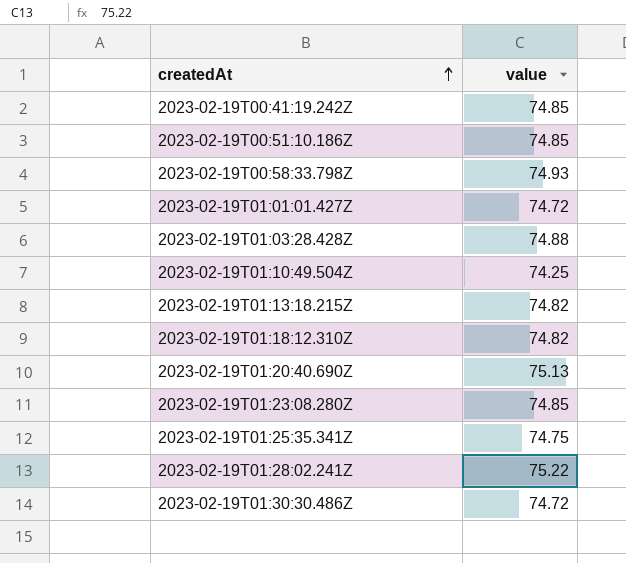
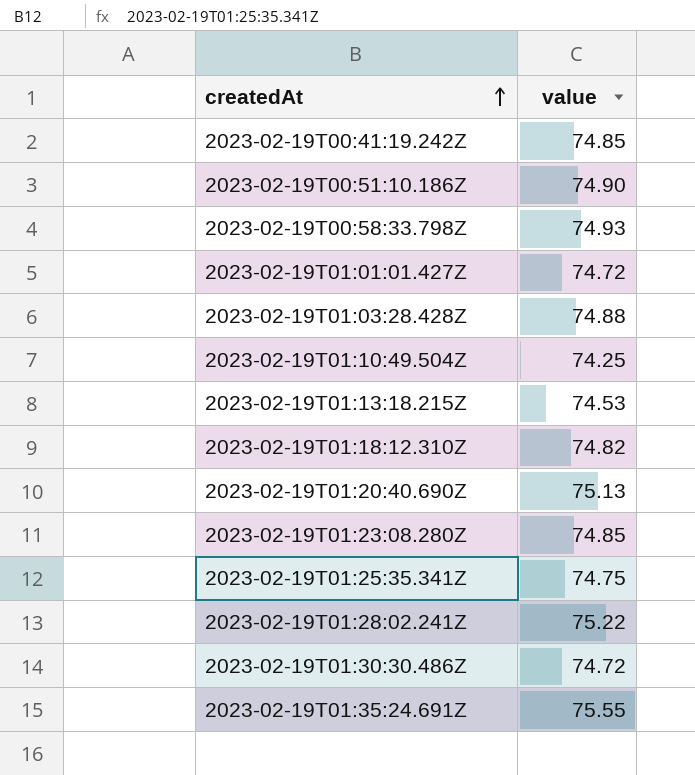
2023-02-19T00:51:10.186Z | value: 74.85 -> 74.90
2023-02-19T01:13:18.215Z | value: 74.82 -> 74.53
row 2023-02-19T01:35:24.691Z: none -> 75.55

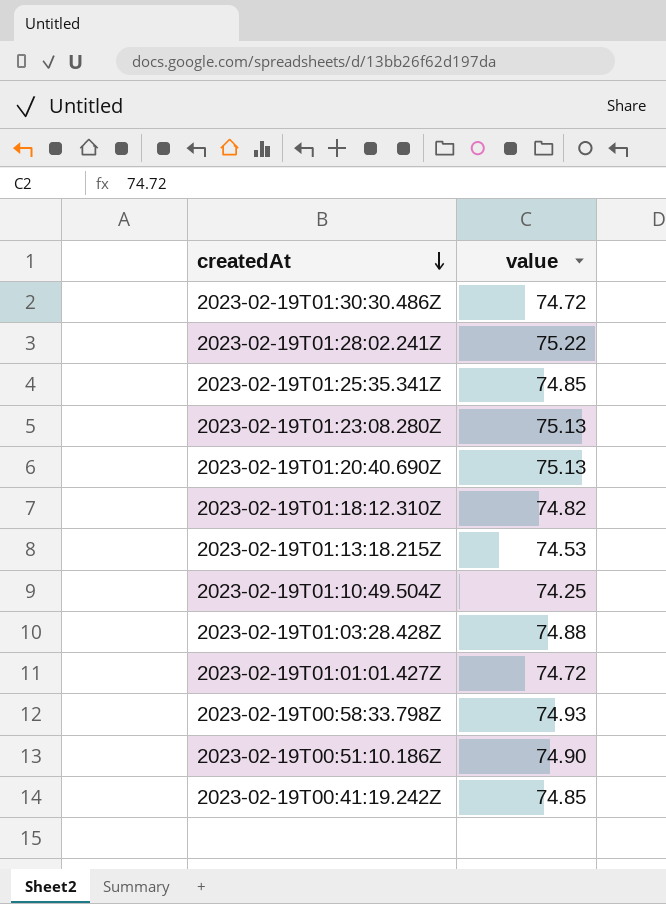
row order: createdAt ascending -> createdAt descending
row 2023-02-19T01:35:24.691Z: 75.55 -> none
2023-02-19T01:25:35.341Z | value: 74.75 -> 74.85
2023-02-19T01:23:08.280Z | value: 74.85 -> 75.13

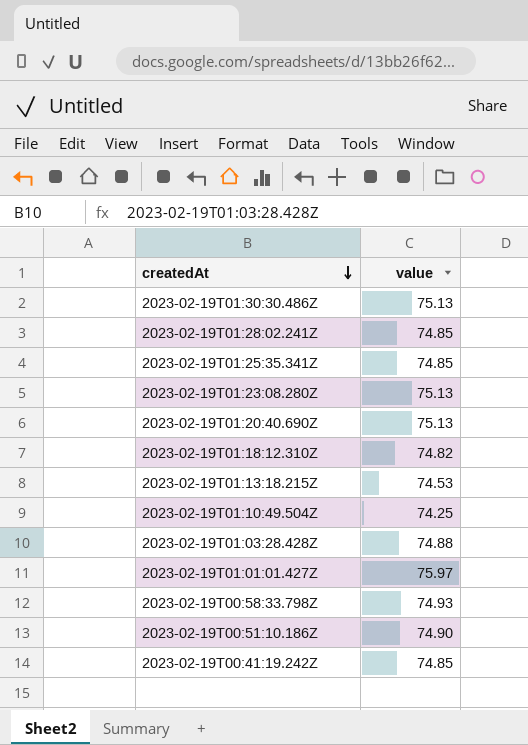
2023-02-19T01:30:30.486Z | value: 74.72 -> 75.13
2023-02-19T01:28:02.241Z | value: 75.22 -> 74.85
2023-02-19T01:01:01.427Z | value: 74.72 -> 75.97

